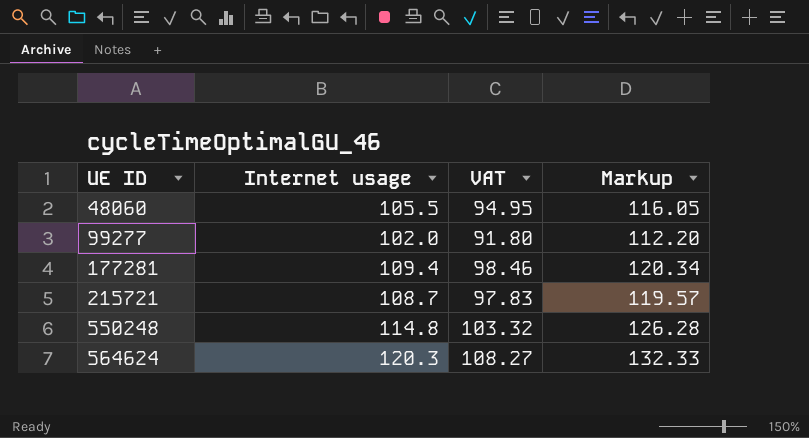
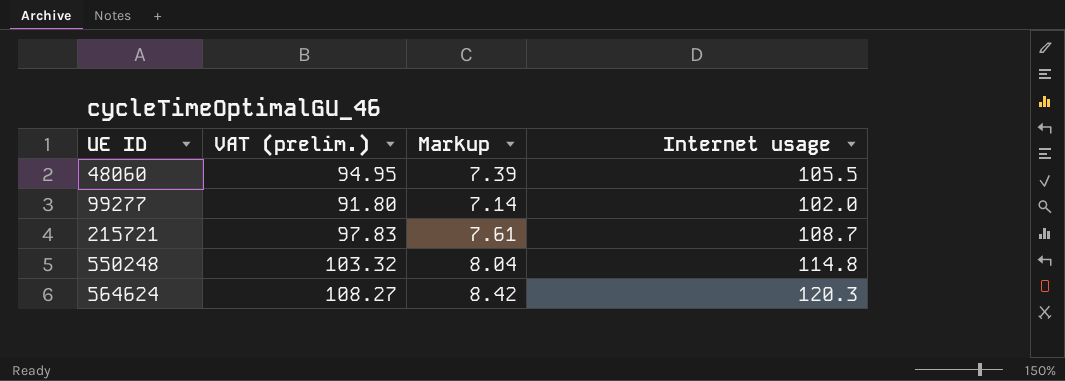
column name: VAT -> VAT (prelim.)
column Markup | formula: [Internet usage] * 1.1 -> [Internet usage] * 0.07
column Internet usage | position: 2 -> 4
row 177281: 109.4 | 98.46 | 120.34 -> none

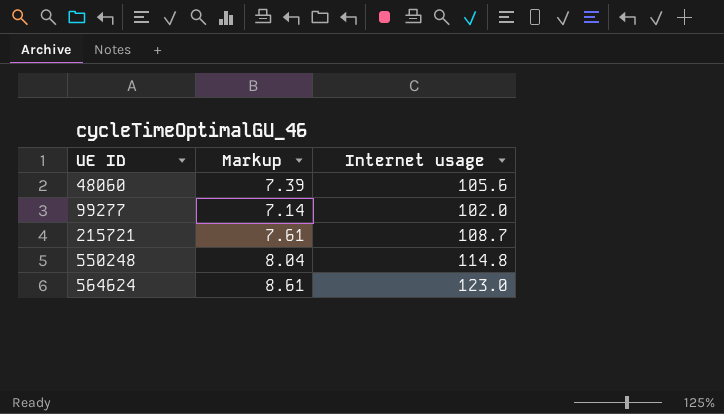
column VAT (prelim.) | formula: [Internet usage] * 0.9 -> none
48060 | Internet usage: 105.5 -> 105.6
564624 | Markup: 8.42 -> 8.61
564624 | Internet usage: 120.3 -> 123.0

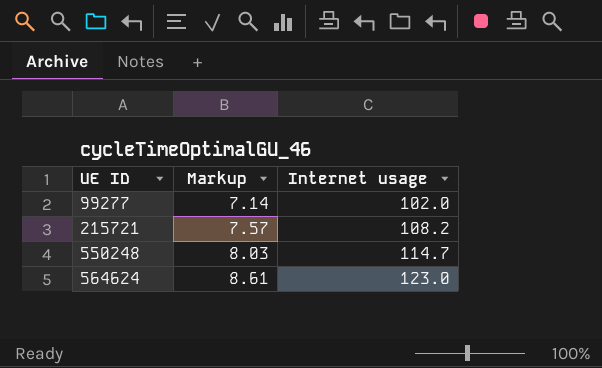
row 48060: 7.39 | 105.6 -> none
215721 | Markup: 7.61 -> 7.57
215721 | Internet usage: 108.7 -> 108.2
550248 | Markup: 8.04 -> 8.03
550248 | Internet usage: 114.8 -> 114.7

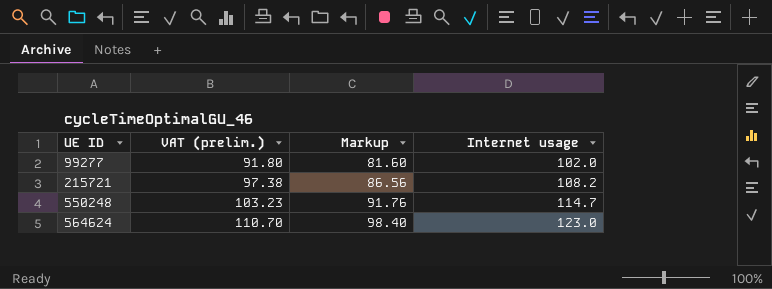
column VAT (prelim.) | formula: none -> [Internet usage] * 0.9
column Markup | formula: [Internet usage] * 0.07 -> [Internet usage] * 0.8

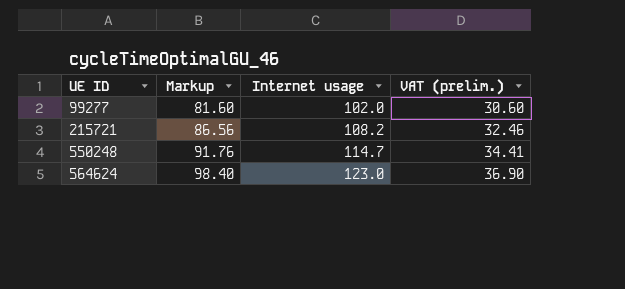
column VAT (prelim.) | formula: [Internet usage] * 0.9 -> [Internet usage] * 0.3
column VAT (prelim.) | position: 2 -> 4

